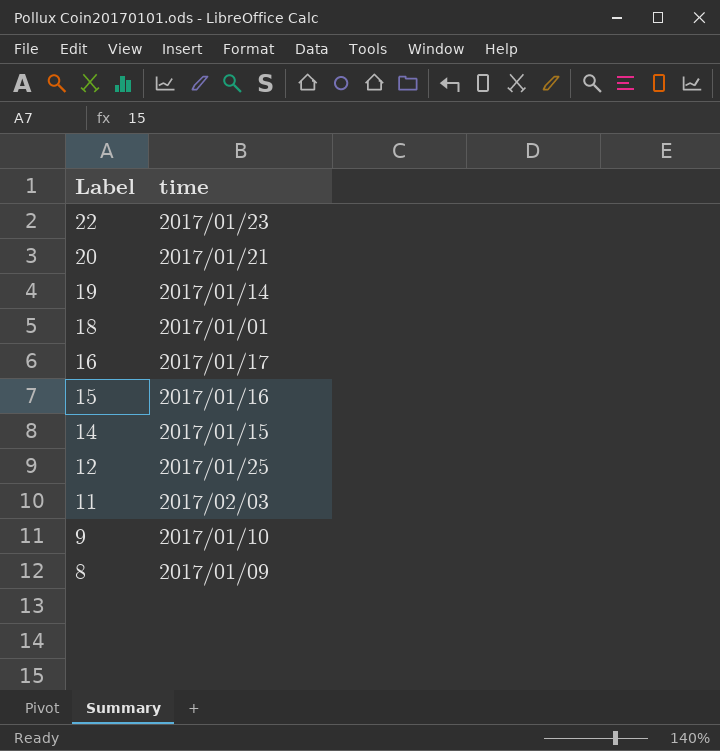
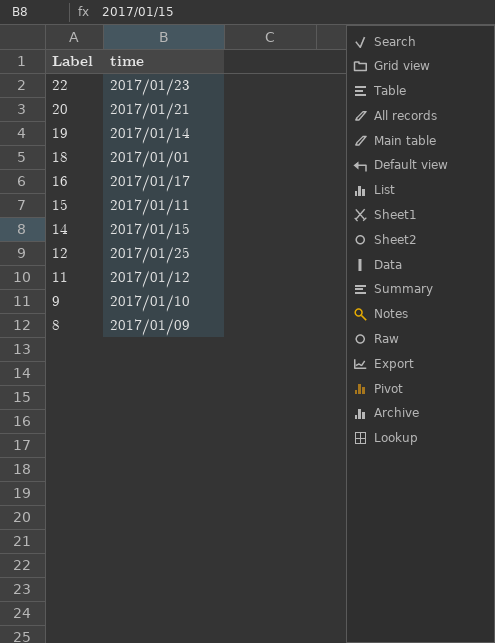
15 | time: 2017/01/16 -> 2017/01/11
11 | time: 2017/02/03 -> 2017/01/12

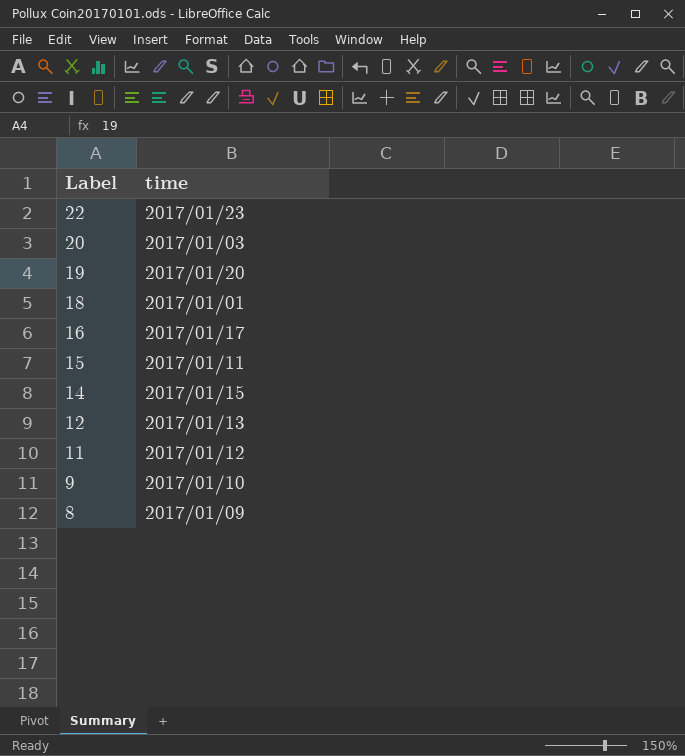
20 | time: 2017/01/21 -> 2017/01/03
19 | time: 2017/01/14 -> 2017/01/20
12 | time: 2017/01/25 -> 2017/01/13

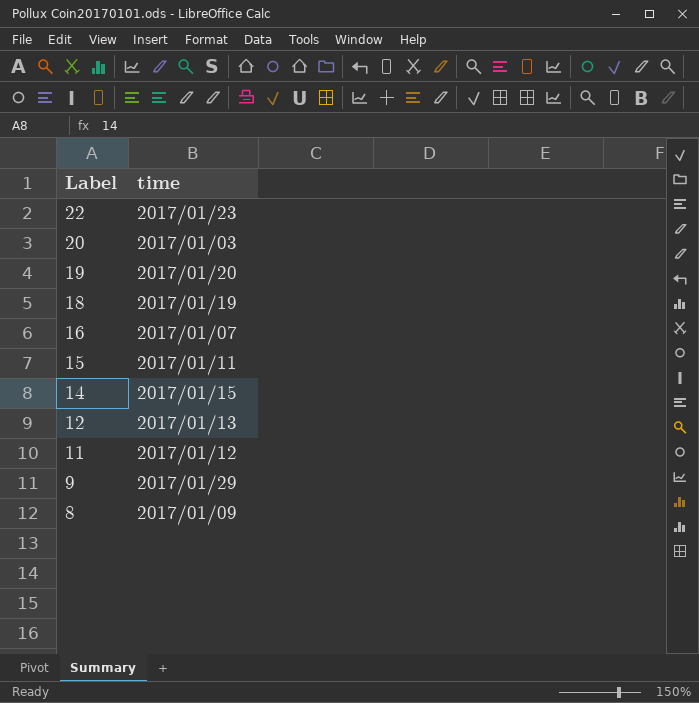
18 | time: 2017/01/01 -> 2017/01/19
16 | time: 2017/01/17 -> 2017/01/07
9 | time: 2017/01/10 -> 2017/01/29

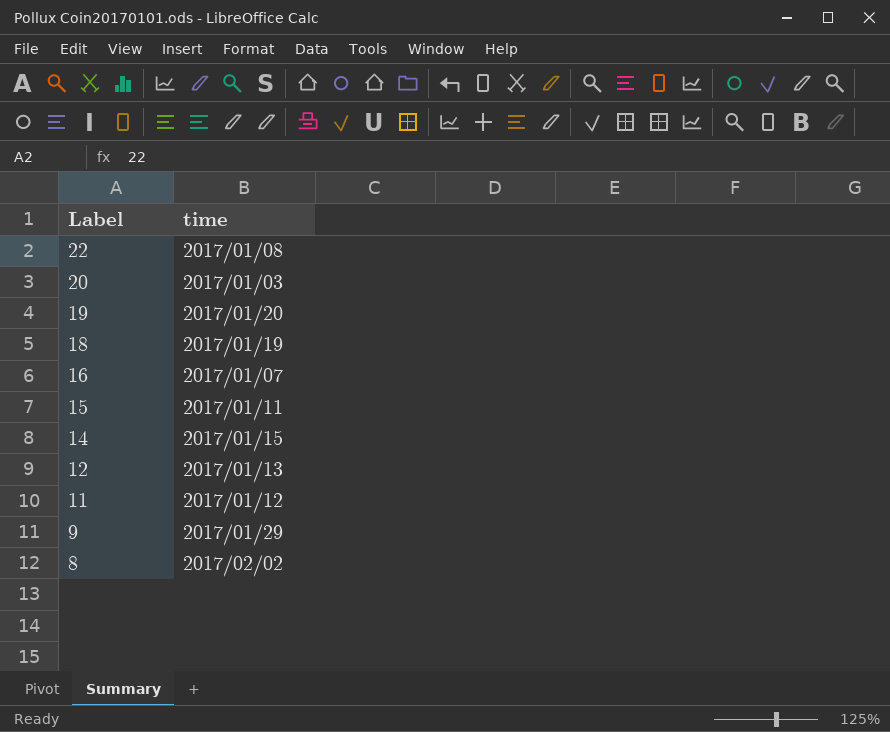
22 | time: 2017/01/23 -> 2017/01/08
8 | time: 2017/01/09 -> 2017/02/02

